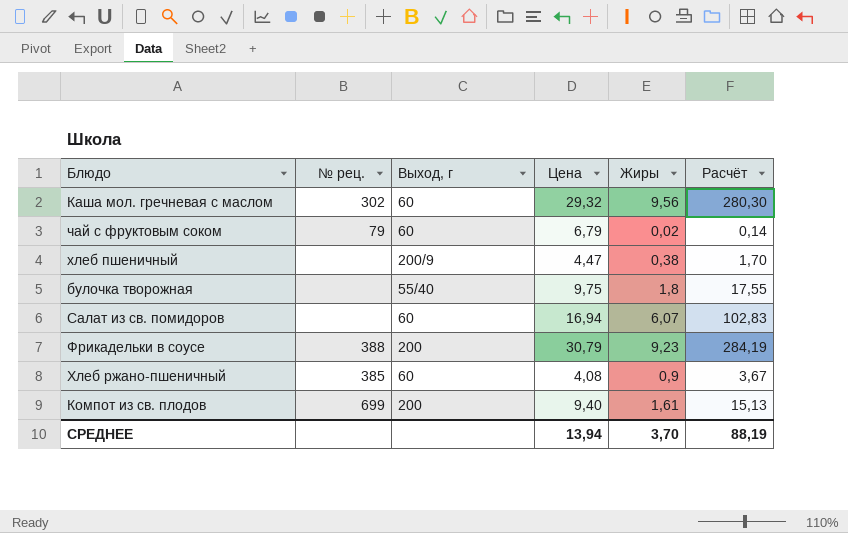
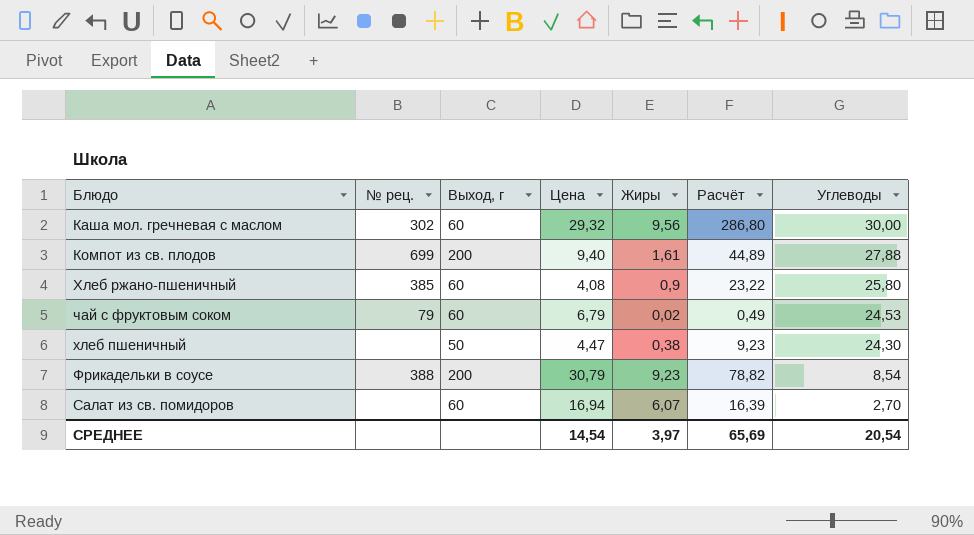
row order: none -> Углеводы descending
column Расчёт | formula: [Цена] * [Жиры] -> [Жиры] * [Углеводы]
column Углеводы | position: none -> 7
row булочка творожная: none | 55/40 | 9,75 | 1,8 | 17,55 -> none
хлеб пшеничный | Выход, г: 200/9 -> 50
СРЕДНЕЕ | Цена: 13,94 -> 14,54
СРЕДНЕЕ | Жиры: 3,70 -> 3,97
СРЕДНЕЕ | Расчёт: 88,19 -> 65,69

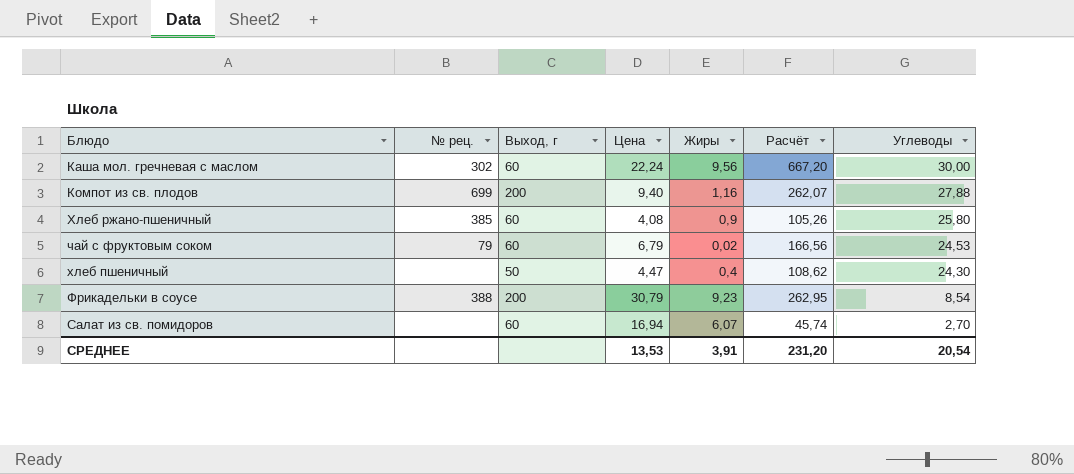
column Расчёт | formula: [Жиры] * [Углеводы] -> [Цена] * [Углеводы]
Каша мол. гречневая с маслом | Цена: 29,32 -> 22,24
Компот из св. плодов | Жиры: 1,61 -> 1,16
хлеб пшеничный | Жиры: 0,38 -> 0,4
СРЕДНЕЕ | Цена: 14,54 -> 13,53
СРЕДНЕЕ | Жиры: 3,97 -> 3,91
СРЕДНЕЕ | Расчёт: 65,69 -> 231,20

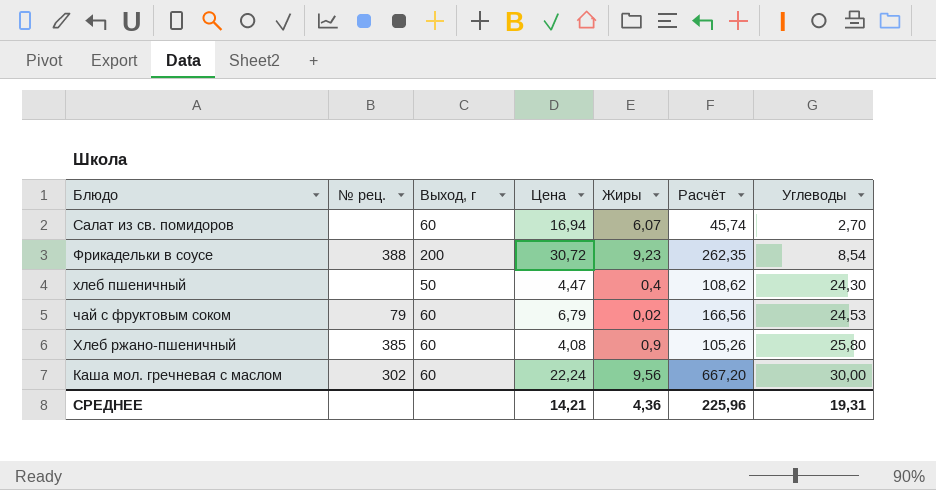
row order: Углеводы descending -> Углеводы ascending
row Компот из св. плодов: 699 | 200 | 9,40 | 1,16 | 262,07 | 27,88 -> none
Фрикадельки в соусе | Цена: 30,79 -> 30,72
Фрикадельки в соусе | Расчёт: 262,95 -> 262,35
СРЕДНЕЕ | Цена: 13,53 -> 14,21
СРЕДНЕЕ | Жиры: 3,91 -> 4,36
СРЕДНЕЕ | Расчёт: 231,20 -> 225,96
СРЕДНЕЕ | Углеводы: 20,54 -> 19,31

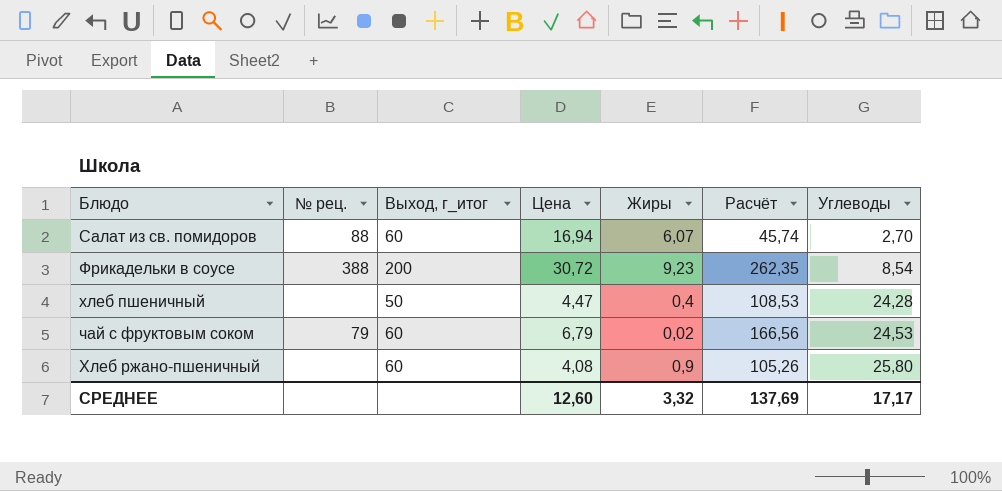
column name: Выход, г -> Выход, г_итог
row Каша мол. гречневая с маслом: 302 | 60 | 22,24 | 9,56 | 667,20 | 30,00 -> none
Салат из св. помидоров | № рец.: none -> 88
хлеб пшеничный | Расчёт: 108,62 -> 108,53
хлеб пшеничный | Углеводы: 24,30 -> 24,28
Хлеб ржано-пшеничный | № рец.: 385 -> none
СРЕДНЕЕ | Цена: 14,21 -> 12,60
СРЕДНЕЕ | Жиры: 4,36 -> 3,32
СРЕДНЕЕ | Расчёт: 225,96 -> 137,69
СРЕДНЕЕ | Углеводы: 19,31 -> 17,17

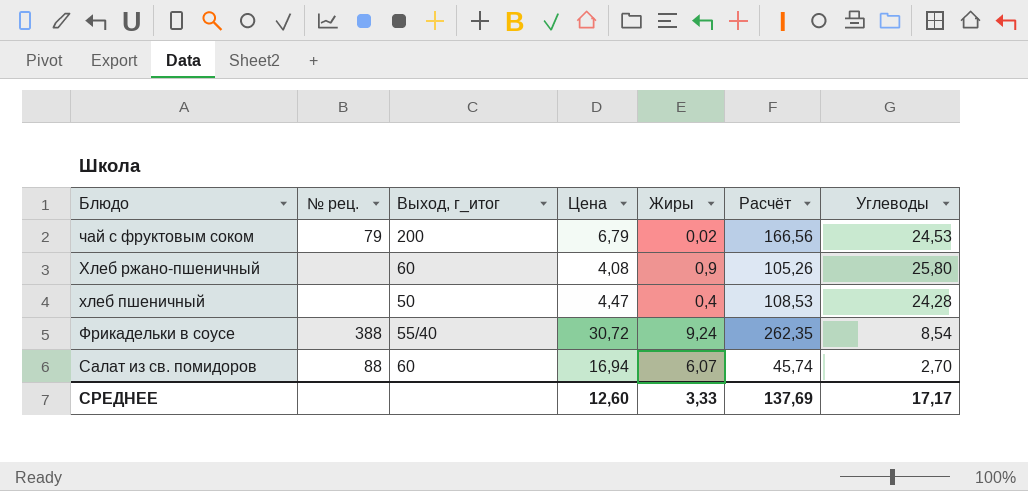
row order: Углеводы ascending -> Блюдо descending
чай с фруктовым соком | Выход, г_итог: 60 -> 200
Фрикадельки в соусе | Выход, г_итог: 200 -> 55/40
Фрикадельки в соусе | Жиры: 9,23 -> 9,24
СРЕДНЕЕ | Жиры: 3,32 -> 3,33

